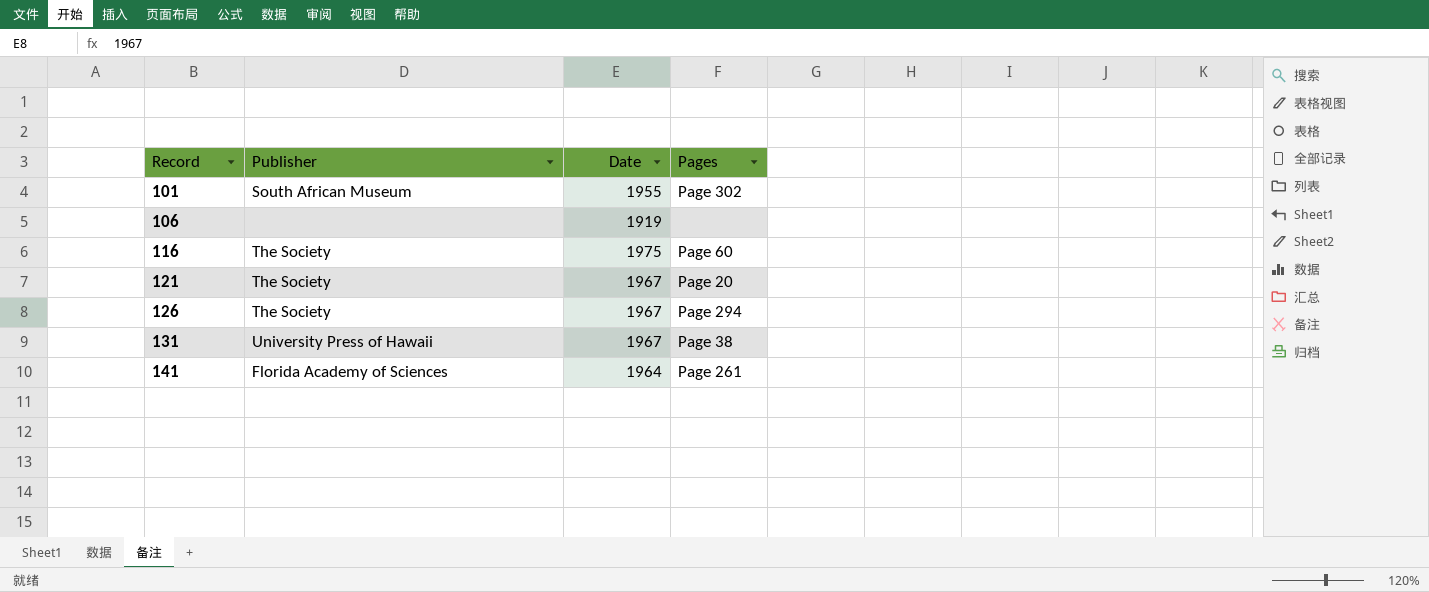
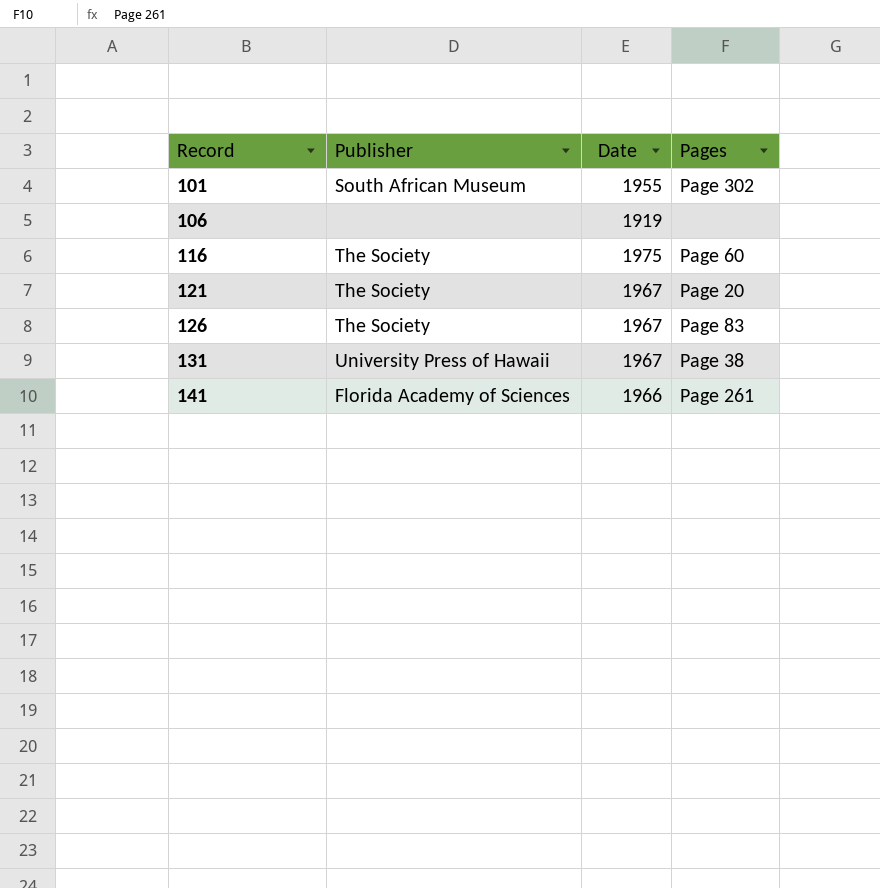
126 | Pages: Page 294 -> Page 83
141 | Date: 1964 -> 1966

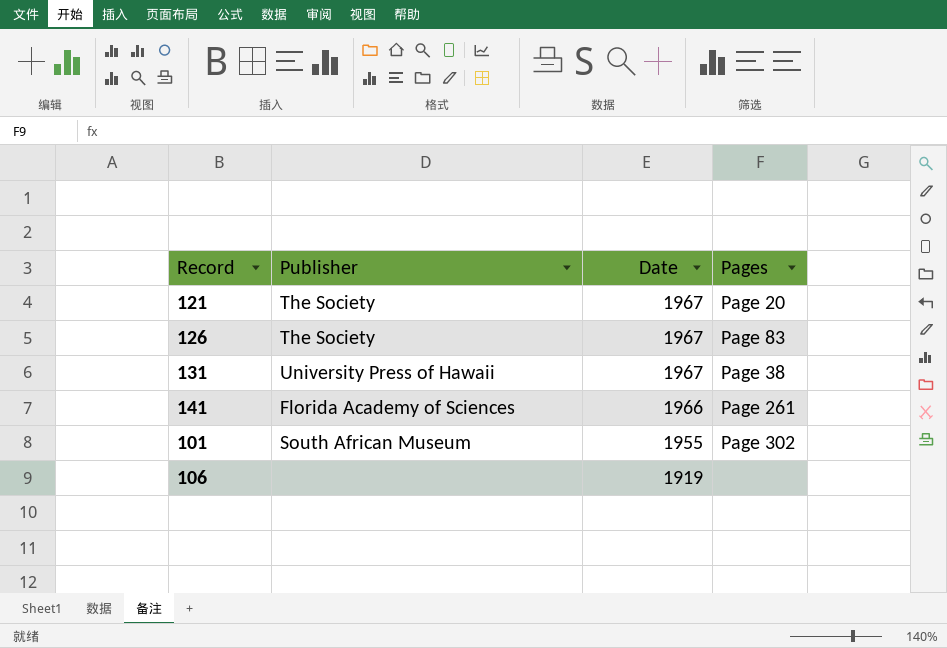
row order: Record ascending -> Date descending
row 116: The Society | 1975 | Page 60 -> none

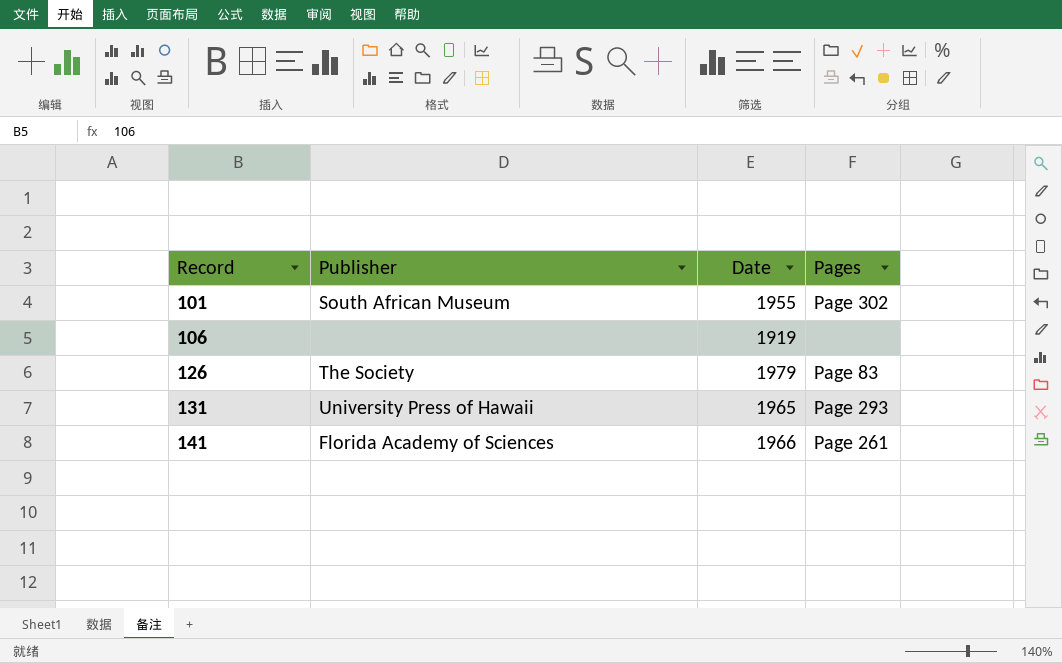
row order: Date descending -> Record ascending
row 121: The Society | 1967 | Page 20 -> none
126 | Date: 1967 -> 1979
131 | Date: 1967 -> 1965
131 | Pages: Page 38 -> Page 293

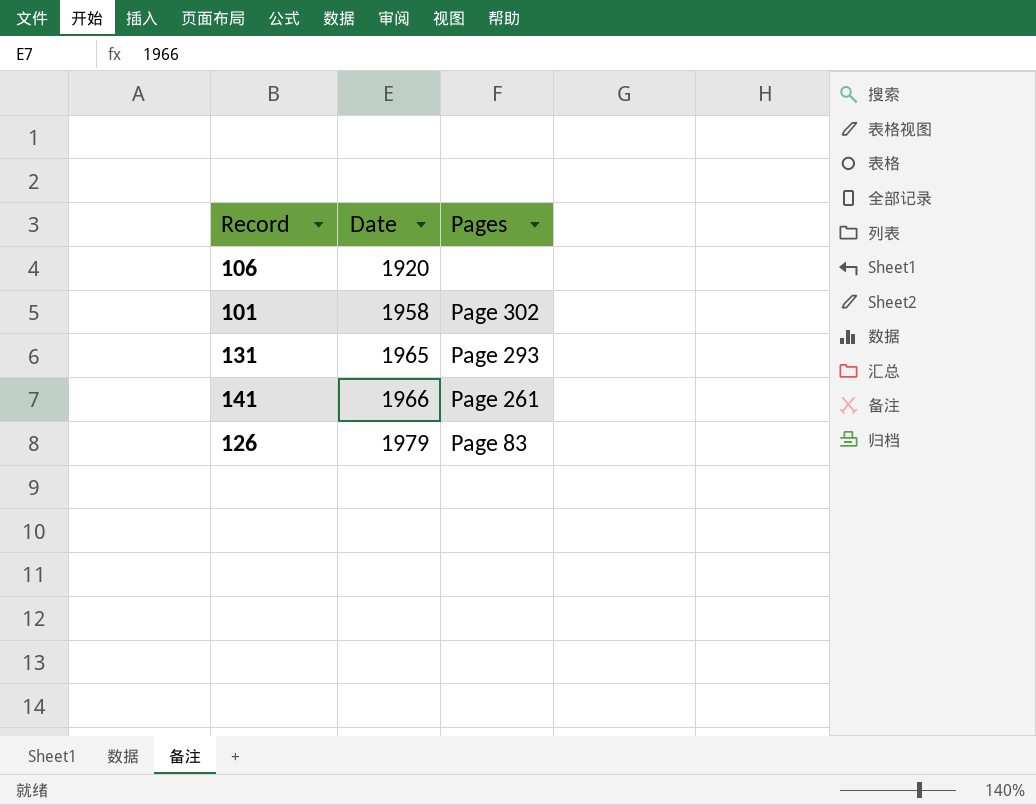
row order: Record ascending -> Date ascending
column Publisher | position: 2 -> none
106 | Date: 1919 -> 1920
101 | Date: 1955 -> 1958

